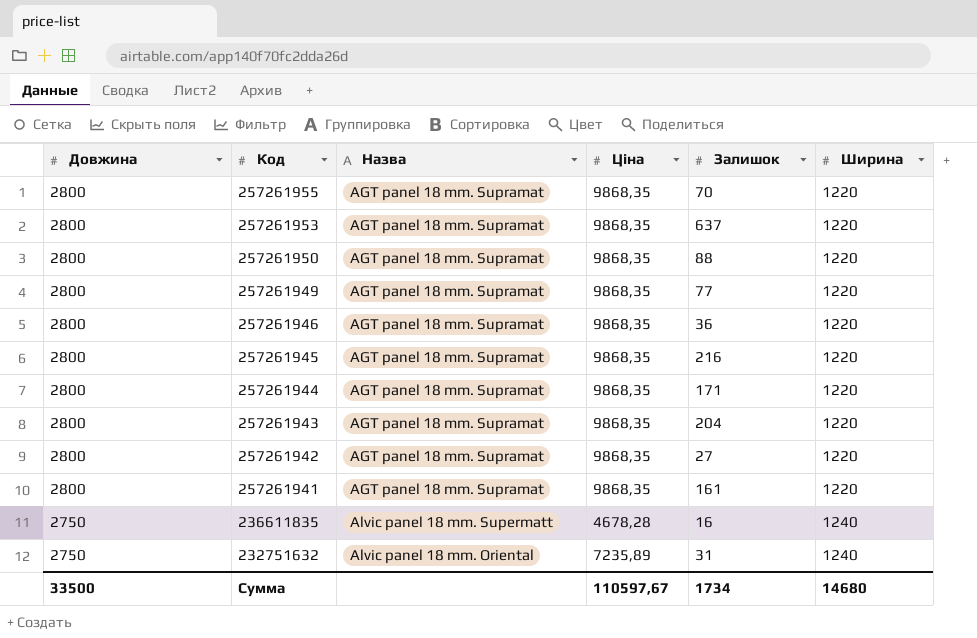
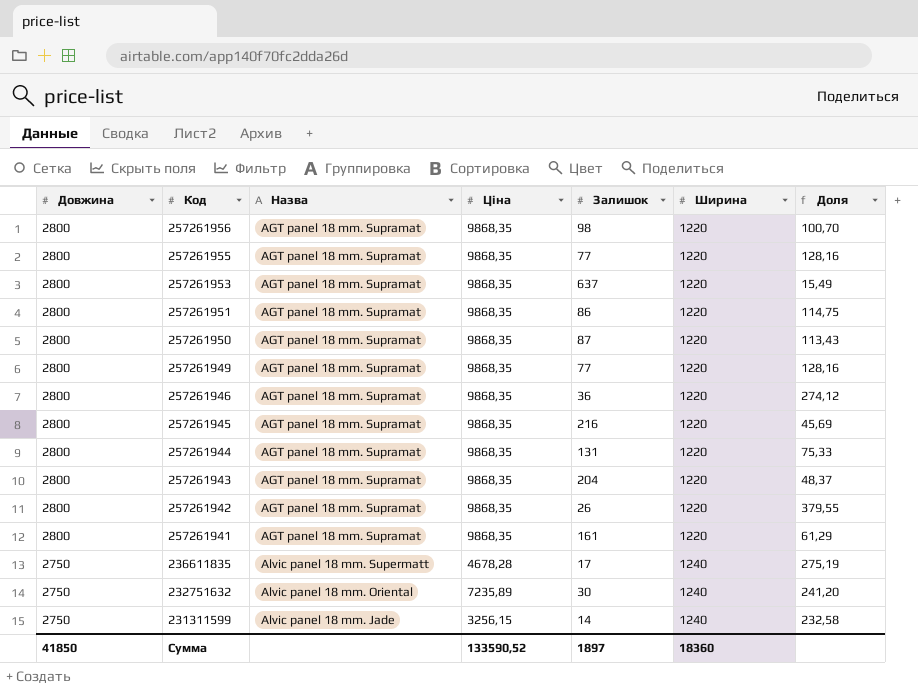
column Доля | formula: none -> [Ціна] / [Залишок]
row 257261956: none -> 2800 | AGT panel 18 mm. Supramat | 9868,35 | 98 | 1220 | 100,70
257261955 | Залишок: 70 -> 77
row 257261951: none -> 2800 | AGT panel 18 mm. Supramat | 9868,35 | 86 | 1220 | 114,75
257261950 | Залишок: 88 -> 87
257261944 | Залишок: 171 -> 131
257261942 | Залишок: 27 -> 26
236611835 | Залишок: 16 -> 17
232751632 | Залишок: 31 -> 30
row 231311599: none -> 2750 | Alvic panel 18 mm. Jade | 3256,15 | 14 | 1240 | 232,58
Сумма | Довжина: 33500 -> 41850
Сумма | Ціна: 110597,67 -> 133590,52
Сумма | Залишок: 1734 -> 1897
Сумма | Ширина: 14680 -> 18360

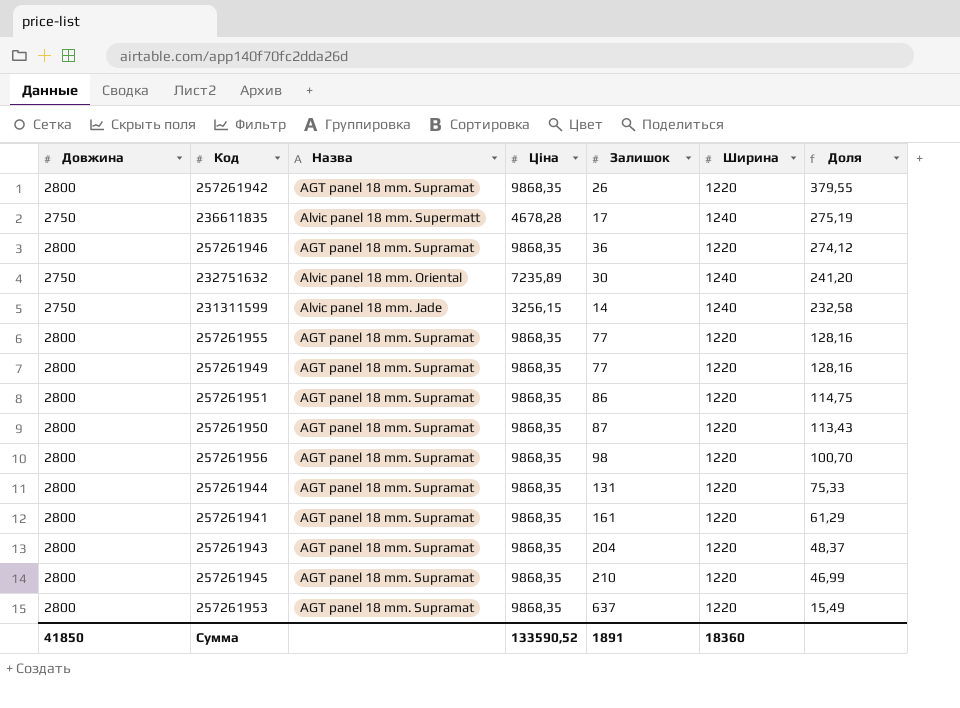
row order: Довжина descending -> Доля descending
257261945 | Залишок: 216 -> 210
257261945 | Доля: 45,69 -> 46,99
Сумма | Залишок: 1897 -> 1891

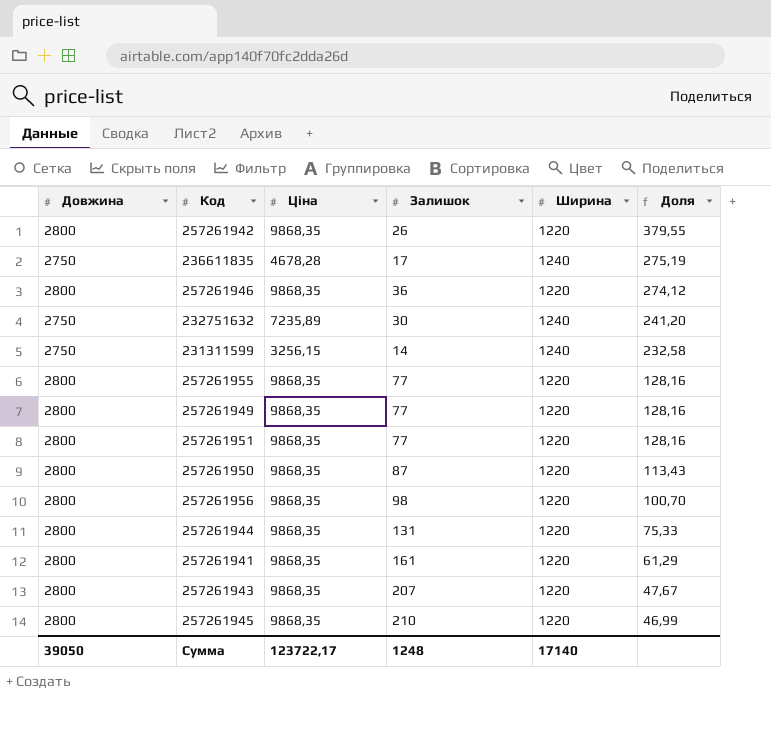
column Назва | position: 3 -> none
row 257261953: 2800 | AGT panel 18 mm. Supramat | 9868,35 | 637 | 1220 | 15,49 -> none
257261951 | Залишок: 86 -> 77
257261951 | Доля: 114,75 -> 128,16
257261943 | Залишок: 204 -> 207
257261943 | Доля: 48,37 -> 47,67
Сумма | Довжина: 41850 -> 39050
Сумма | Ціна: 133590,52 -> 123722,17
Сумма | Залишок: 1891 -> 1248
Сумма | Ширина: 18360 -> 17140

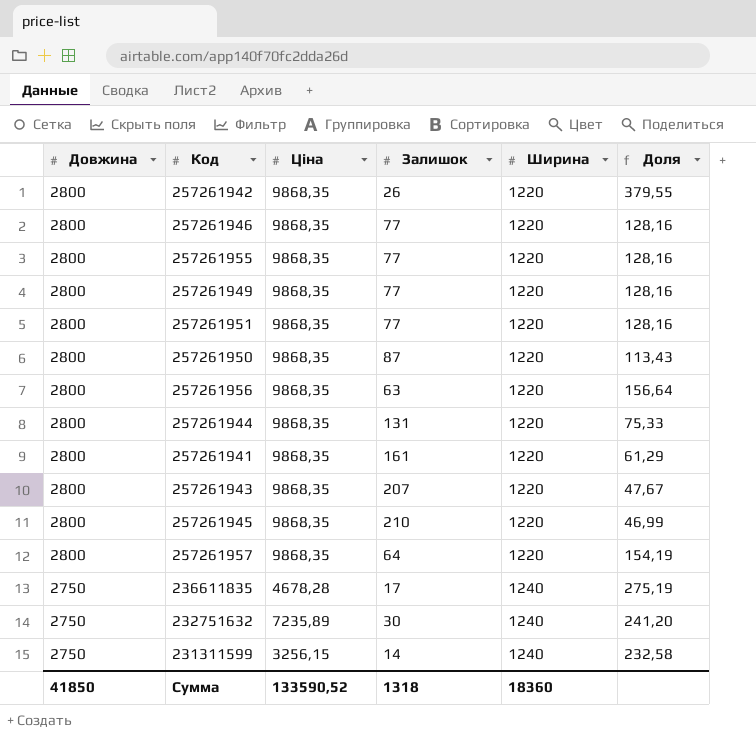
row order: Доля descending -> Довжина descending
257261946 | Залишок: 36 -> 77
257261946 | Доля: 274,12 -> 128,16
257261956 | Залишок: 98 -> 63
257261956 | Доля: 100,70 -> 156,64
row 257261957: none -> 2800 | 9868,35 | 64 | 1220 | 154,19
Сумма | Довжина: 39050 -> 41850
Сумма | Ціна: 123722,17 -> 133590,52
Сумма | Залишок: 1248 -> 1318
Сумма | Ширина: 17140 -> 18360

